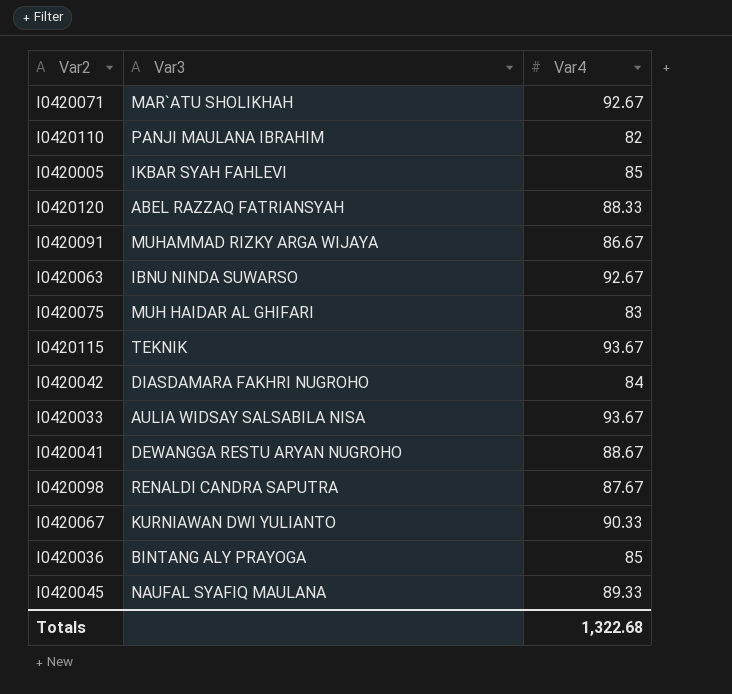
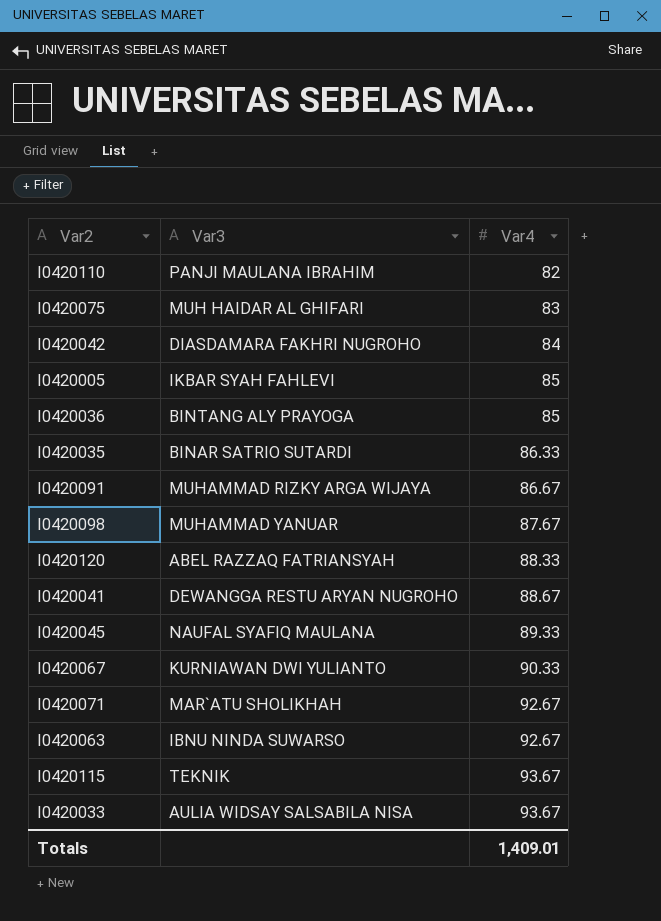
row order: none -> Var4 ascending
row I0420035: none -> BINAR SATRIO SUTARDI | 86.33
I0420098 | Var3: RENALDI CANDRA SAPUTRA -> MUHAMMAD YANUAR
Totals | Var4: 1,322.68 -> 1,409.01

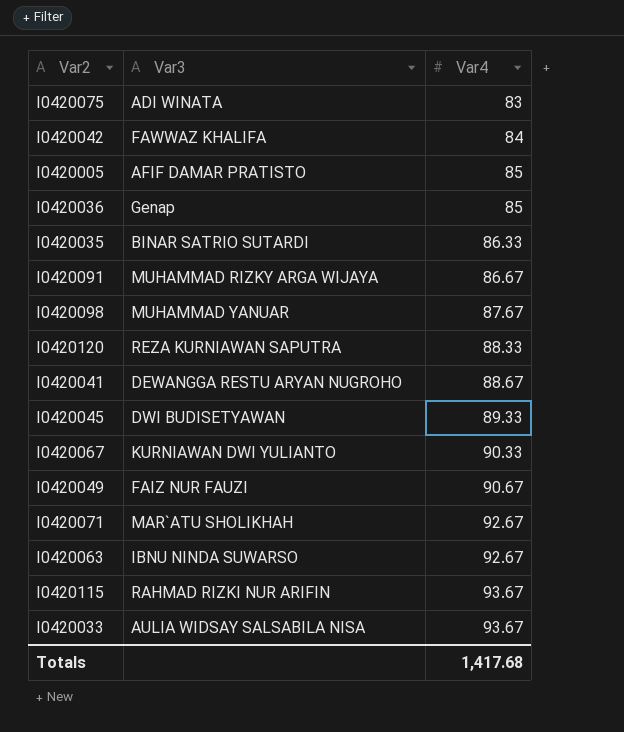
row I0420110: PANJI MAULANA IBRAHIM | 82 -> none
I0420075 | Var3: MUH HAIDAR AL GHIFARI -> ADI WINATA
I0420042 | Var3: DIASDAMARA FAKHRI NUGROHO -> FAWWAZ KHALIFA
I0420005 | Var3: IKBAR SYAH FAHLEVI -> AFIF DAMAR PRATISTO
I0420036 | Var3: BINTANG ALY PRAYOGA -> Genap
I0420120 | Var3: ABEL RAZZAQ FATRIANSYAH -> REZA KURNIAWAN SAPUTRA
I0420045 | Var3: NAUFAL SYAFIQ MAULANA -> DWI BUDISETYAWAN
row I0420049: none -> FAIZ NUR FAUZI | 90.67
I0420115 | Var3: TEKNIK -> RAHMAD RIZKI NUR ARIFIN
Totals | Var4: 1,409.01 -> 1,417.68

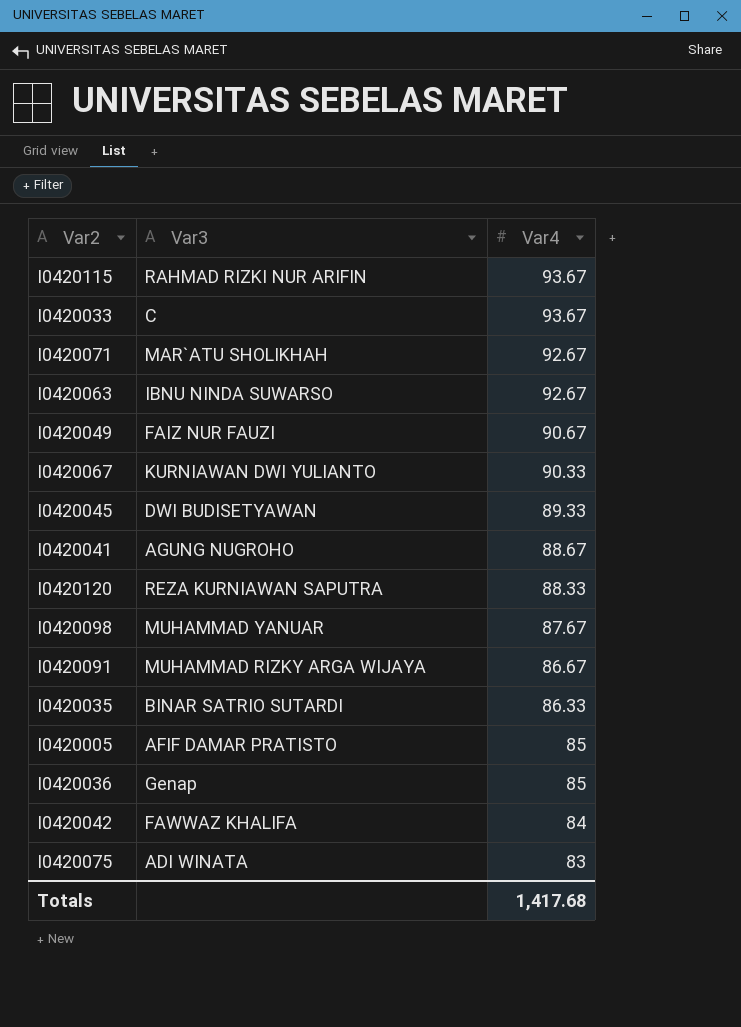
row order: Var4 ascending -> Var4 descending
I0420033 | Var3: AULIA WIDSAY SALSABILA NISA -> C
I0420041 | Var3: DEWANGGA RESTU ARYAN NUGROHO -> AGUNG NUGROHO

